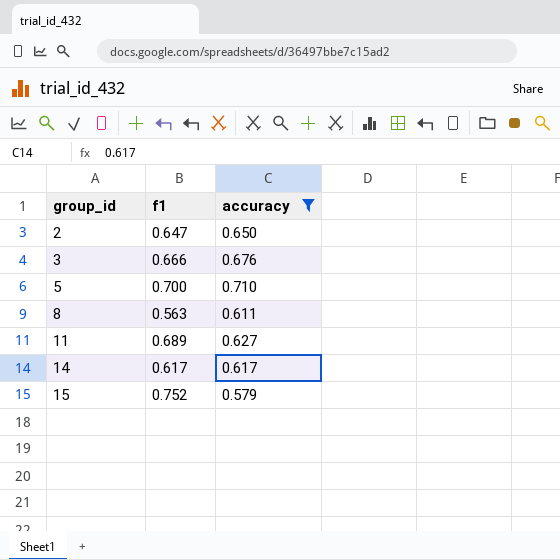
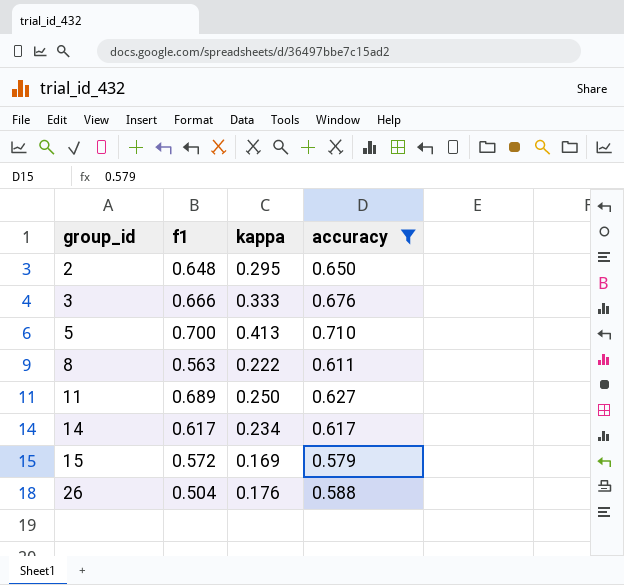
column kappa | position: none -> 3
2 | f1: 0.647 -> 0.648
15 | f1: 0.752 -> 0.572
row 26: none -> 0.504 | 0.176 | 0.588

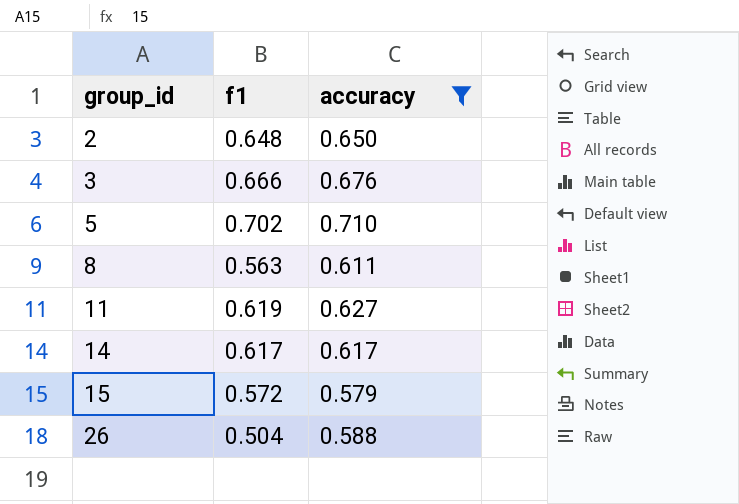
column kappa | position: 3 -> none
5 | f1: 0.700 -> 0.702
11 | f1: 0.689 -> 0.619

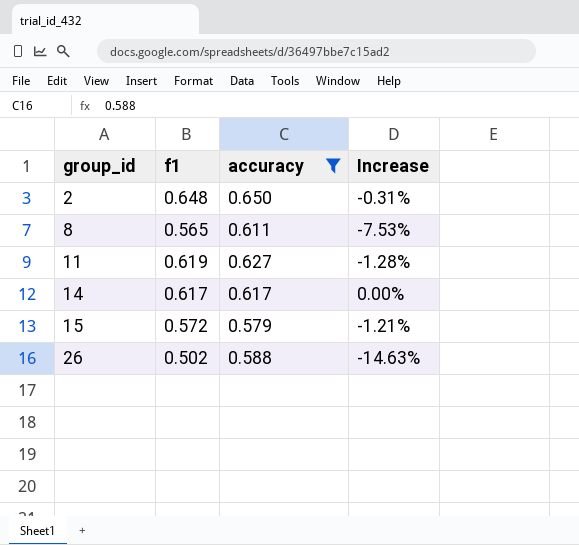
column Increase | formula: none -> ([f1] - [accuracy]) / [accuracy]
row 3: 0.666 | 0.676 -> none
row 5: 0.702 | 0.710 -> none
8 | f1: 0.563 -> 0.565
26 | f1: 0.504 -> 0.502

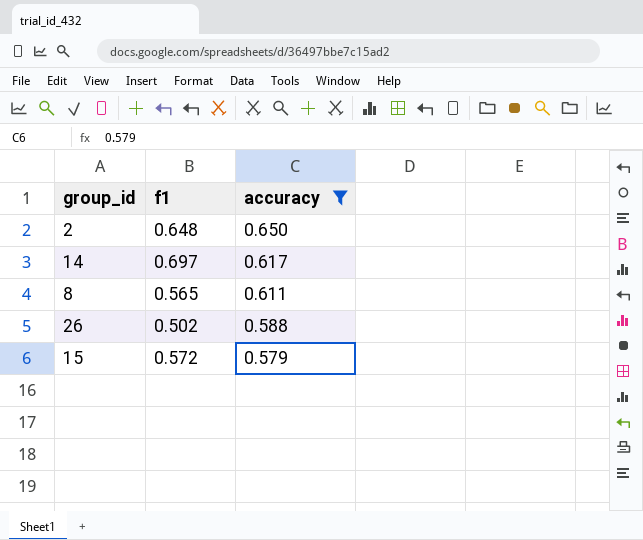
row order: group_id ascending -> accuracy descending
column Increase | formula: ([f1] - [accuracy]) / [accuracy] -> none
row 11: 0.619 | 0.627 | -1.28% -> none
14 | f1: 0.617 -> 0.697

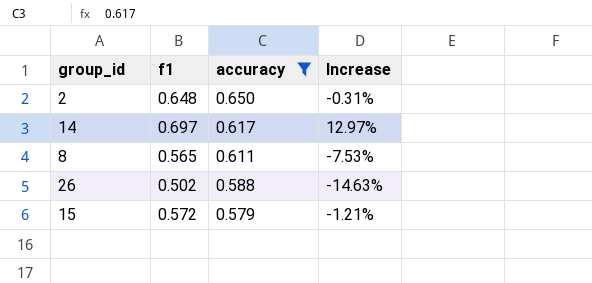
column Increase | formula: none -> ([f1] - [accuracy]) / [accuracy]

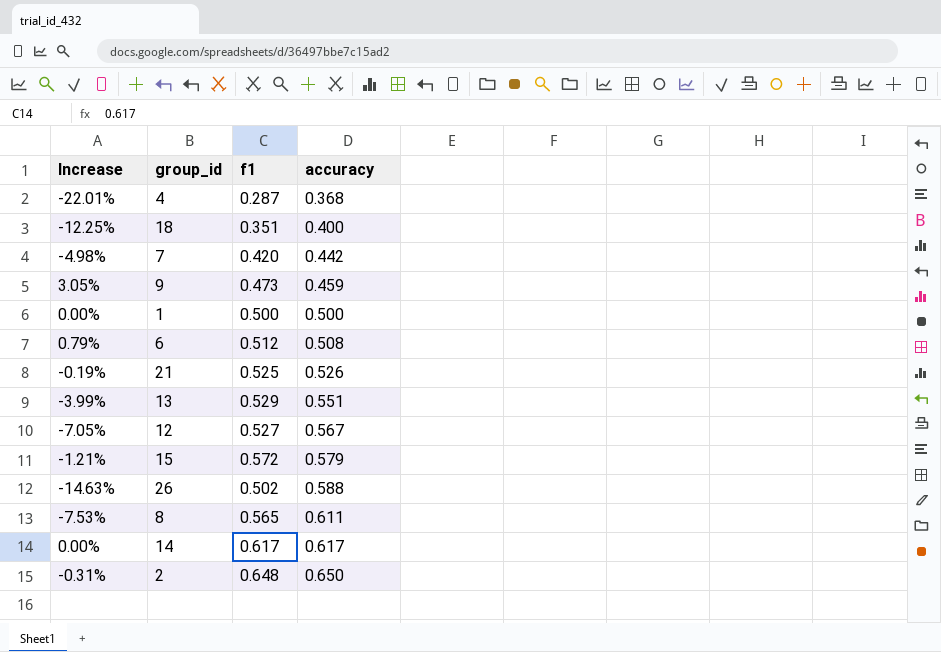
filter: accuracy >= 0.579 -> none
row order: accuracy descending -> accuracy ascending
column Increase | position: 4 -> 1
14 | Increase: 12.97% -> 0.00%
14 | f1: 0.697 -> 0.617

